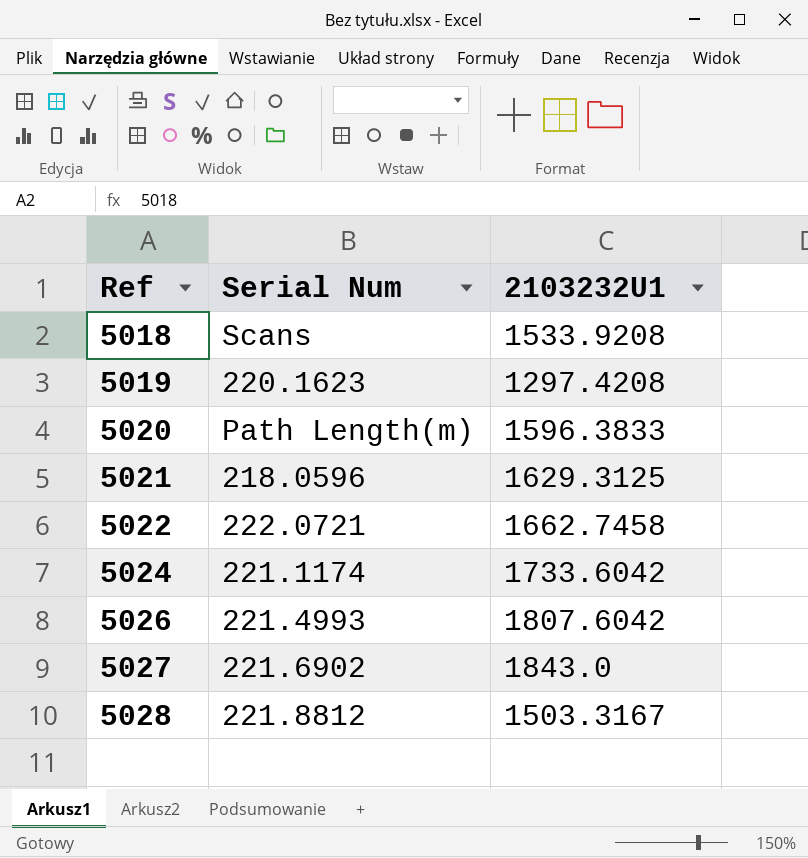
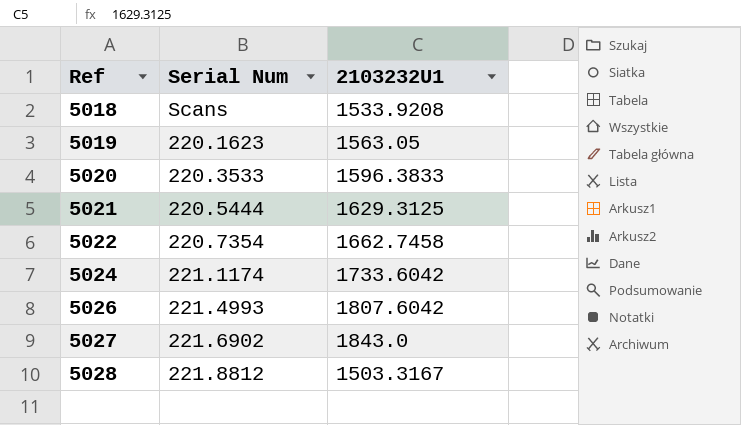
5019 | 2103232U1: 1297.4208 -> 1563.05
5020 | Serial Num: Path Length(m) -> 220.3533
5021 | Serial Num: 218.0596 -> 220.5444
5022 | Serial Num: 222.0721 -> 220.7354

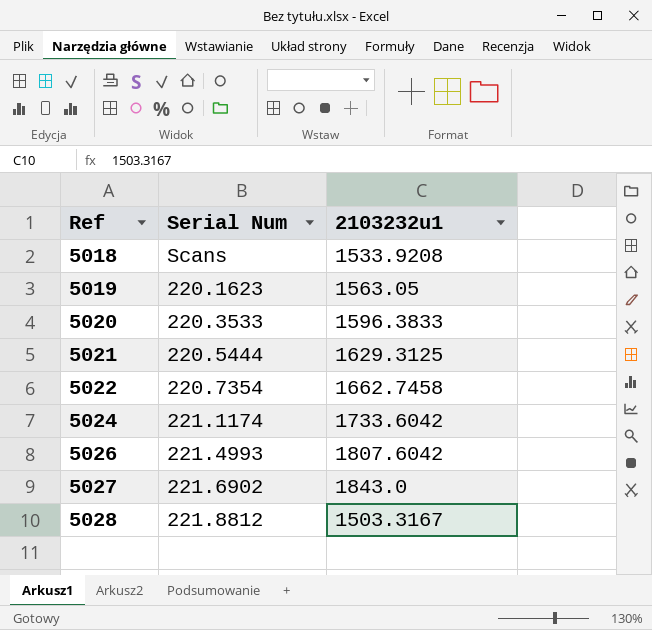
column name: 2103232U1 -> 2103232u1

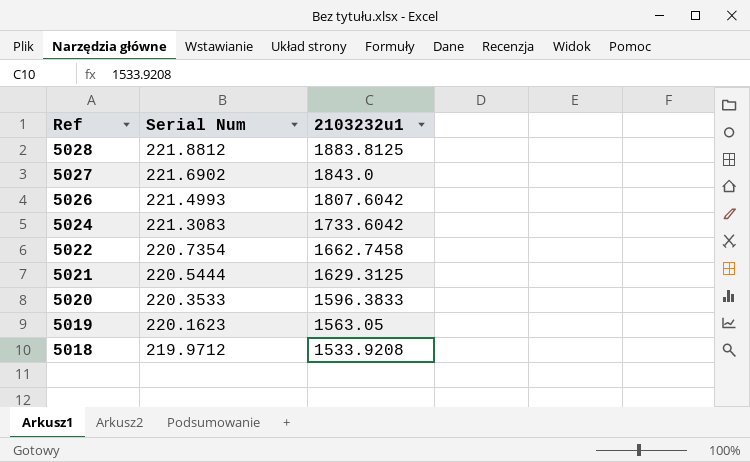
row order: Ref ascending -> Ref descending
5028 | 2103232u1: 1503.3167 -> 1883.8125
5024 | Serial Num: 221.1174 -> 221.3083
5018 | Serial Num: Scans -> 219.9712

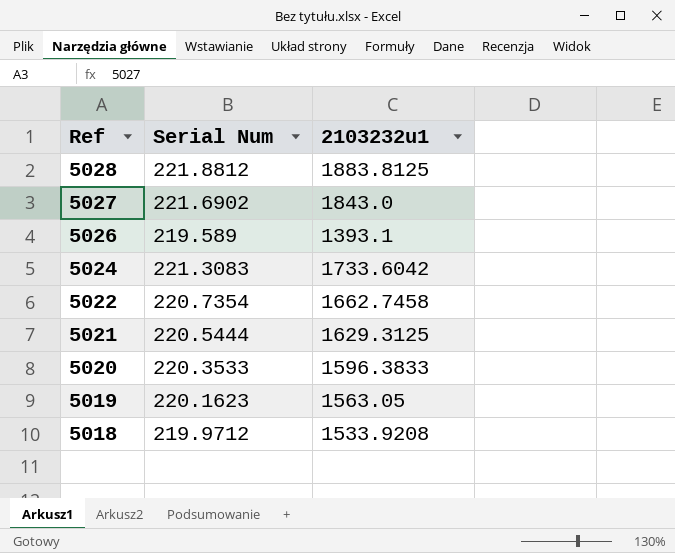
5026 | Serial Num: 221.4993 -> 219.589
5026 | 2103232u1: 1807.6042 -> 1393.1

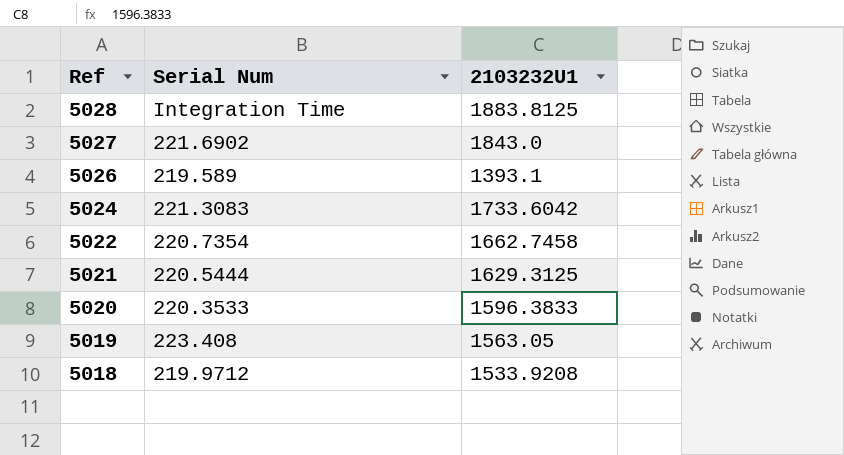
column name: 2103232u1 -> 2103232U1
5028 | Serial Num: 221.8812 -> Integration Time
5019 | Serial Num: 220.1623 -> 223.408

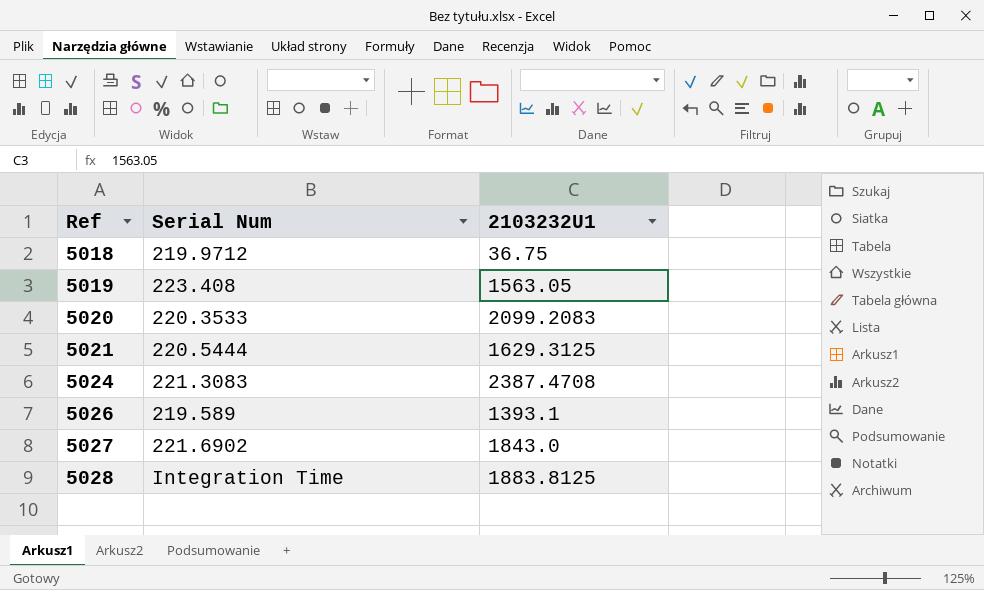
row order: Ref descending -> Ref ascending
row 5022: 220.7354 | 1662.7458 -> none
5018 | 2103232U1: 1533.9208 -> 36.75
5020 | 2103232U1: 1596.3833 -> 2099.2083
5024 | 2103232U1: 1733.6042 -> 2387.4708

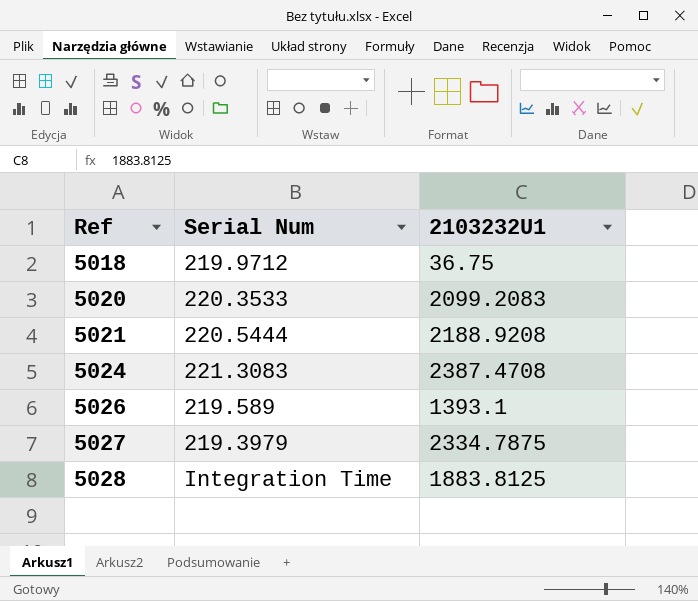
row 5019: 223.408 | 1563.05 -> none
5021 | 2103232U1: 1629.3125 -> 2188.9208
5027 | Serial Num: 221.6902 -> 219.3979
5027 | 2103232U1: 1843.0 -> 2334.7875

